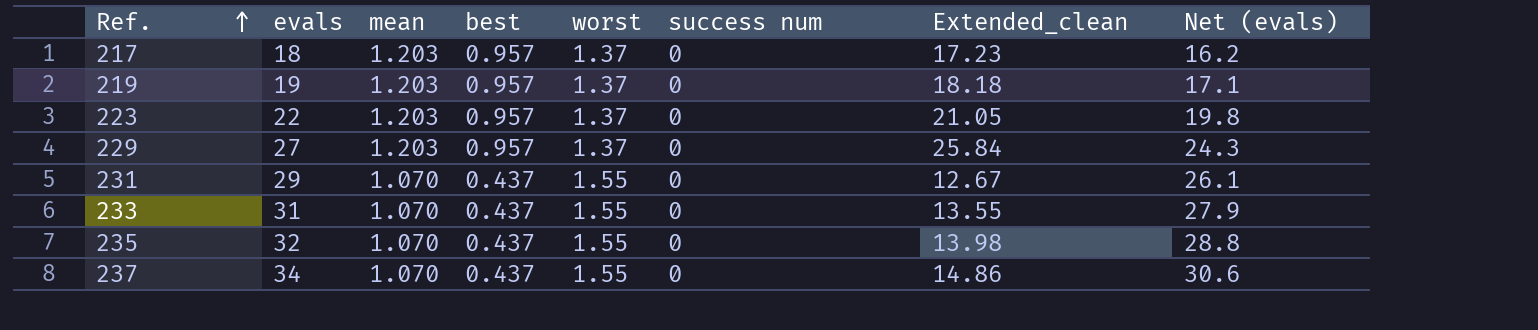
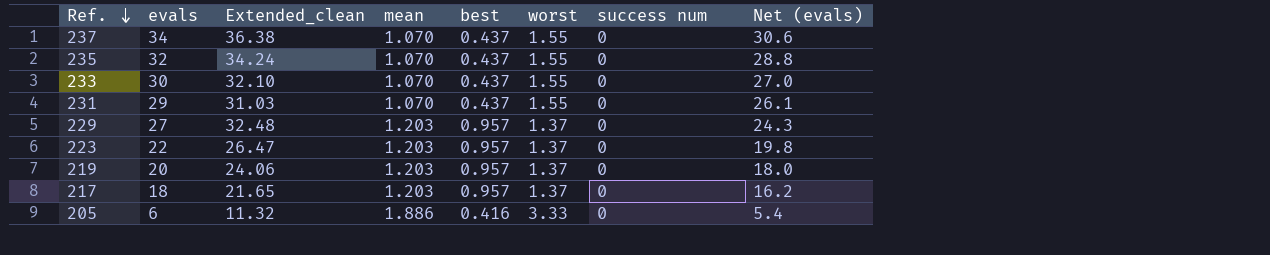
row order: Ref. ascending -> Ref. descending
column Extended_clean | formula: [evals] * [best] -> [evals] * [mean]
column Extended_clean | position: 7 -> 3
233 | evals: 31 -> 30
233 | Net (evals): 27.9 -> 27.0
219 | evals: 19 -> 20
219 | Net (evals): 17.1 -> 18.0
row 205: none -> 6 | 11.32 | 1.886 | 0.416 | 3.33 | 0 | 5.4

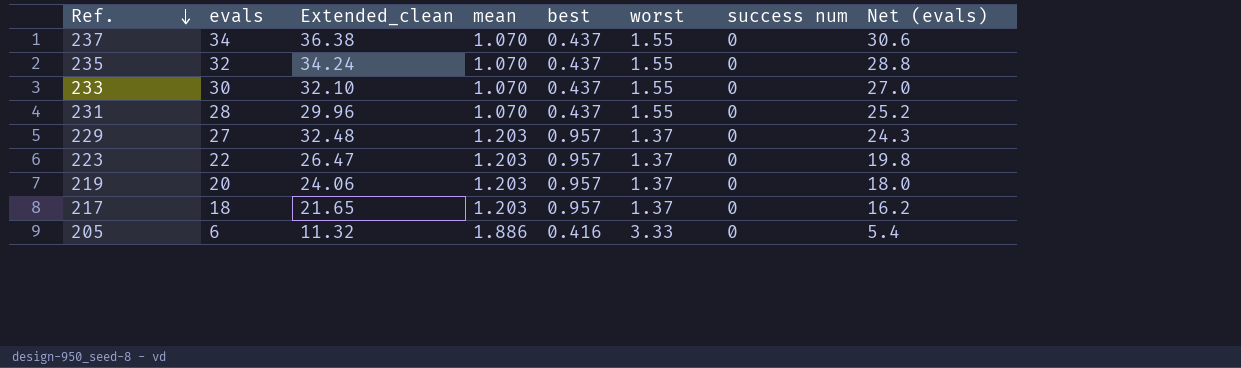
231 | evals: 29 -> 28
231 | Extended_clean: 31.03 -> 29.96
231 | Net (evals): 26.1 -> 25.2

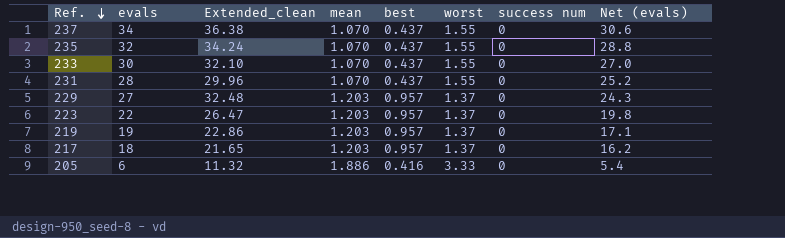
219 | evals: 20 -> 19
219 | Extended_clean: 24.06 -> 22.86
219 | Net (evals): 18.0 -> 17.1

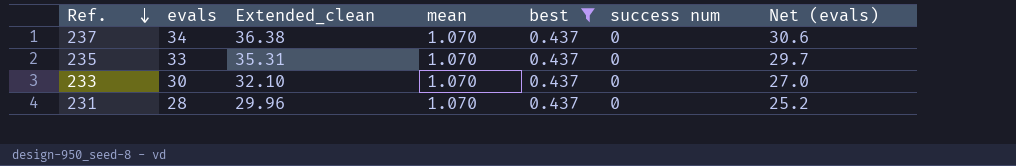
filter: none -> best = 0.437
column worst | position: 6 -> none
235 | evals: 32 -> 33
235 | Extended_clean: 34.24 -> 35.31
235 | Net (evals): 28.8 -> 29.7

